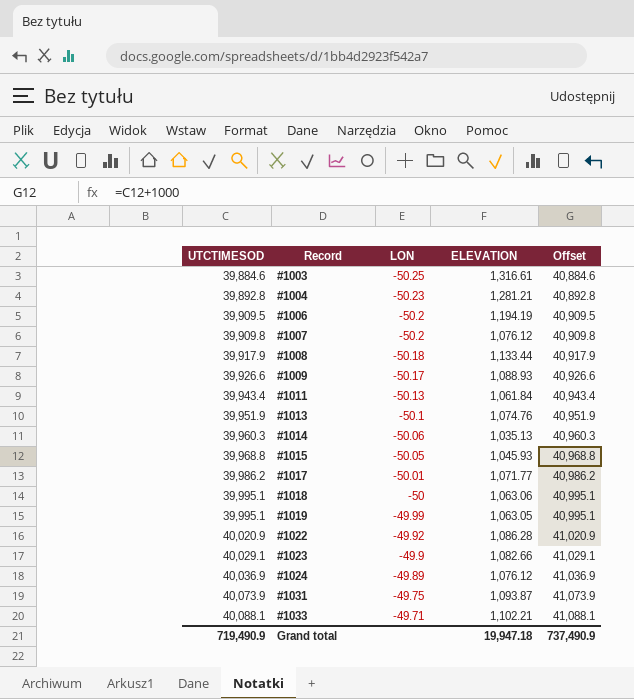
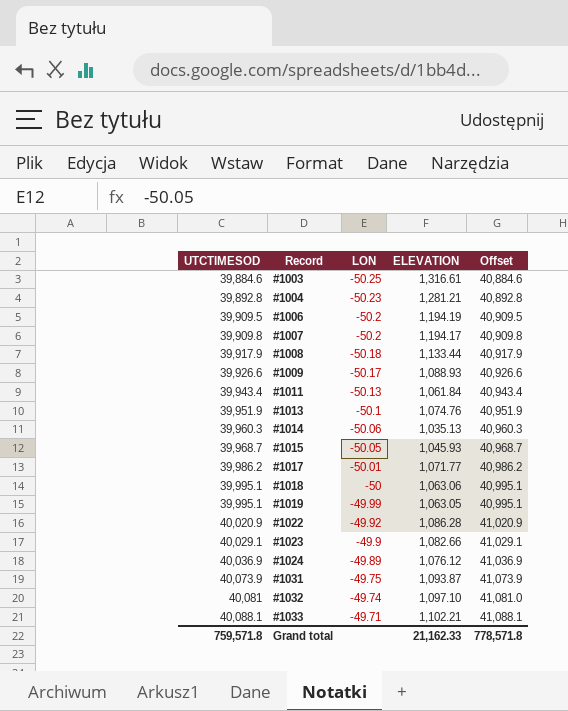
#1007 | ELEVATION: 1,076.12 -> 1,194.17
#1015 | UTCTIMESOD: 39,968.8 -> 39,968.7
#1015 | Offset: 40,968.8 -> 40,968.7
row #1032: none -> 40,081 | -49.74 | 1,097.10 | 41,081.0
Grand total | UTCTIMESOD: 719,490.9 -> 759,571.8
Grand total | ELEVATION: 19,947.18 -> 21,162.33
Grand total | Offset: 737,490.9 -> 778,571.8

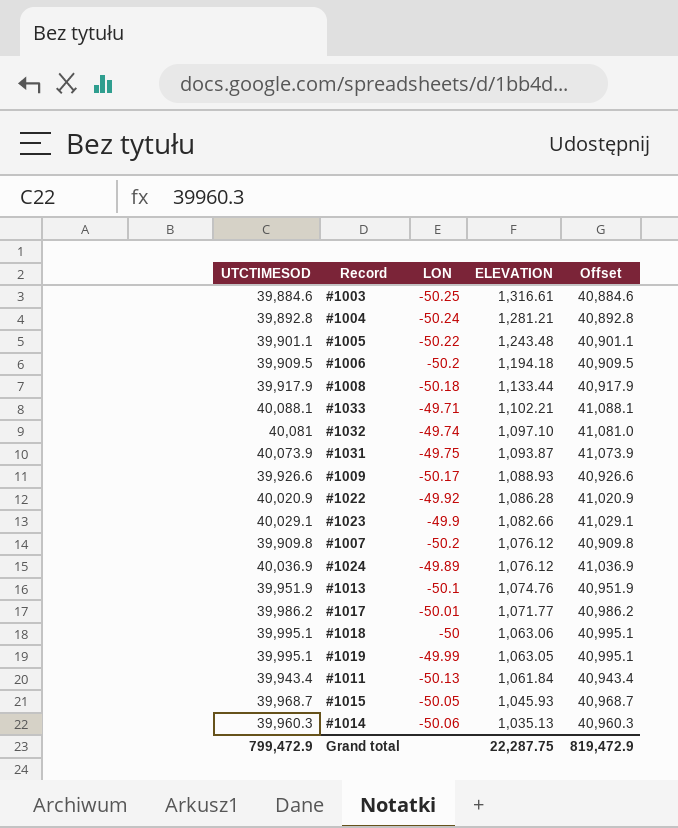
row order: UTCTIMESOD ascending -> ELEVATION descending
#1004 | LON: -50.23 -> -50.24
row #1005: none -> 39,901.1 | -50.22 | 1,243.48 | 40,901.1
#1006 | ELEVATION: 1,194.19 -> 1,194.18
#1007 | ELEVATION: 1,194.17 -> 1,076.12
Grand total | UTCTIMESOD: 759,571.8 -> 799,472.9
Grand total | ELEVATION: 21,162.33 -> 22,287.75
Grand total | Offset: 778,571.8 -> 819,472.9

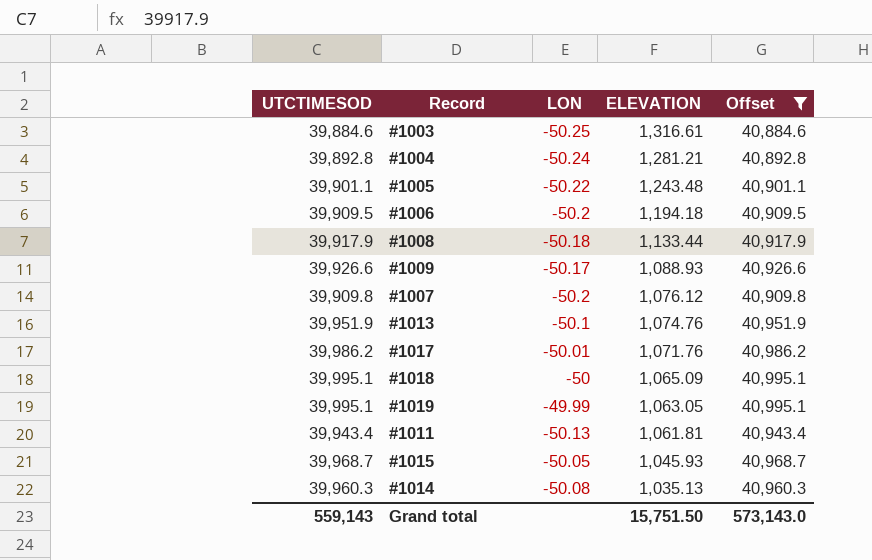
filter: none -> Offset <= 40,995.1
#1017 | ELEVATION: 1,071.77 -> 1,071.76
#1018 | ELEVATION: 1,063.06 -> 1,065.09
#1011 | ELEVATION: 1,061.84 -> 1,061.81
#1014 | LON: -50.06 -> -50.08
Grand total | UTCTIMESOD: 799,472.9 -> 559,143
Grand total | ELEVATION: 22,287.75 -> 15,751.50
Grand total | Offset: 819,472.9 -> 573,143.0

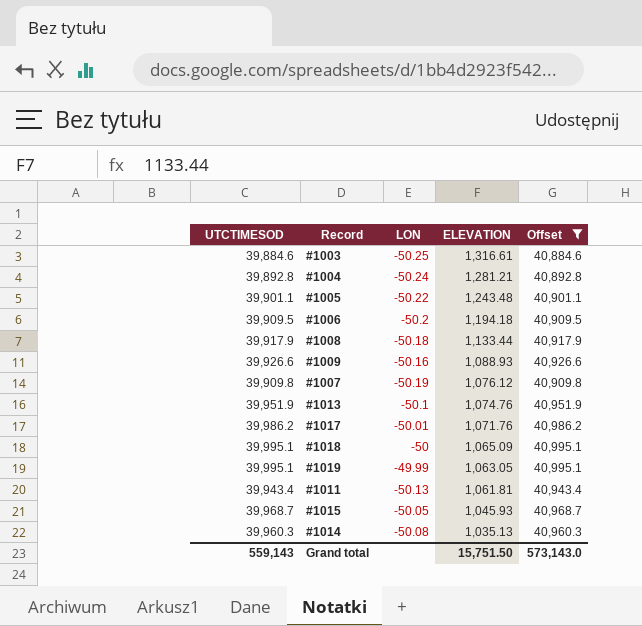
#1009 | LON: -50.17 -> -50.16
#1007 | LON: -50.2 -> -50.19

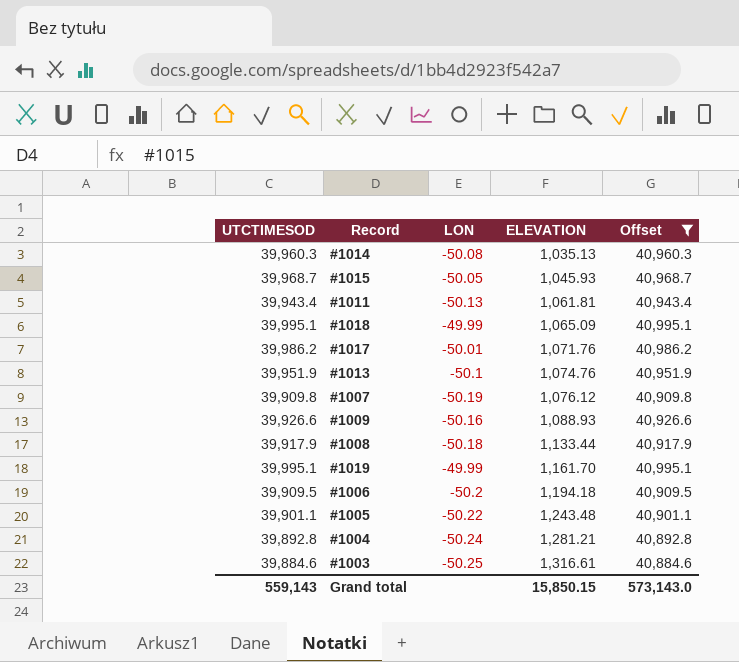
row order: ELEVATION descending -> ELEVATION ascending
#1018 | LON: -50 -> -49.99
#1019 | ELEVATION: 1,063.05 -> 1,161.70
Grand total | ELEVATION: 15,751.50 -> 15,850.15

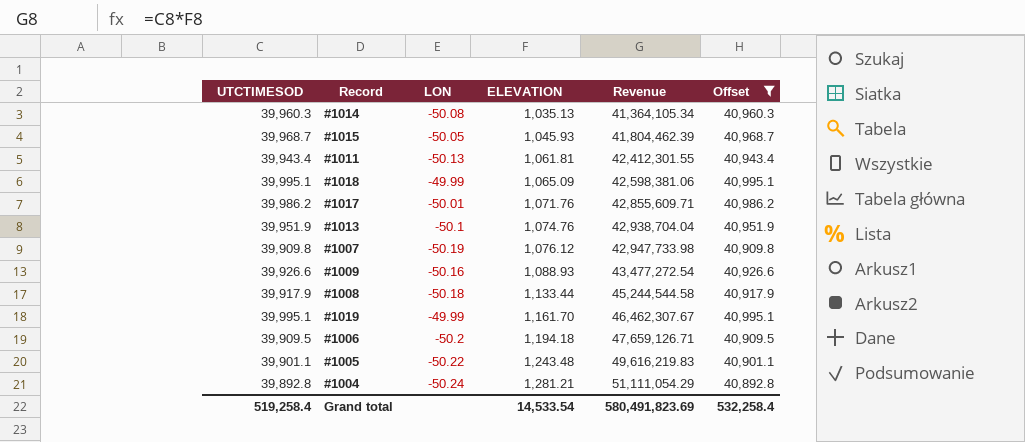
column Revenue | formula: none -> [UTCTIMESOD] * [ELEVATION]
row #1003: 39,884.6 | -50.25 | 1,316.61 | 40,884.6 -> none
Grand total | UTCTIMESOD: 559,143 -> 519,258.4
Grand total | ELEVATION: 15,850.15 -> 14,533.54
Grand total | Offset: 573,143.0 -> 532,258.4

